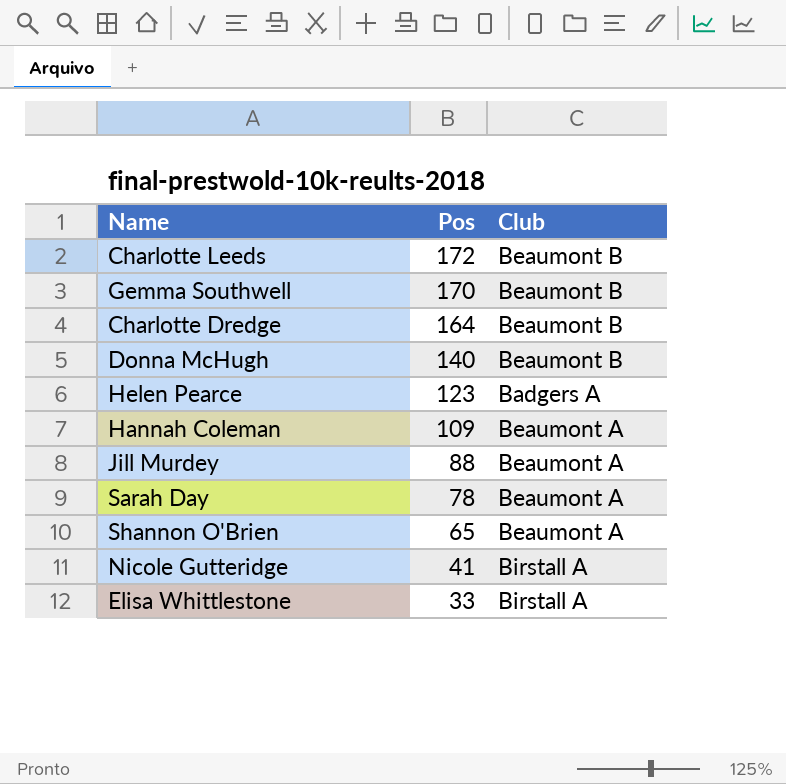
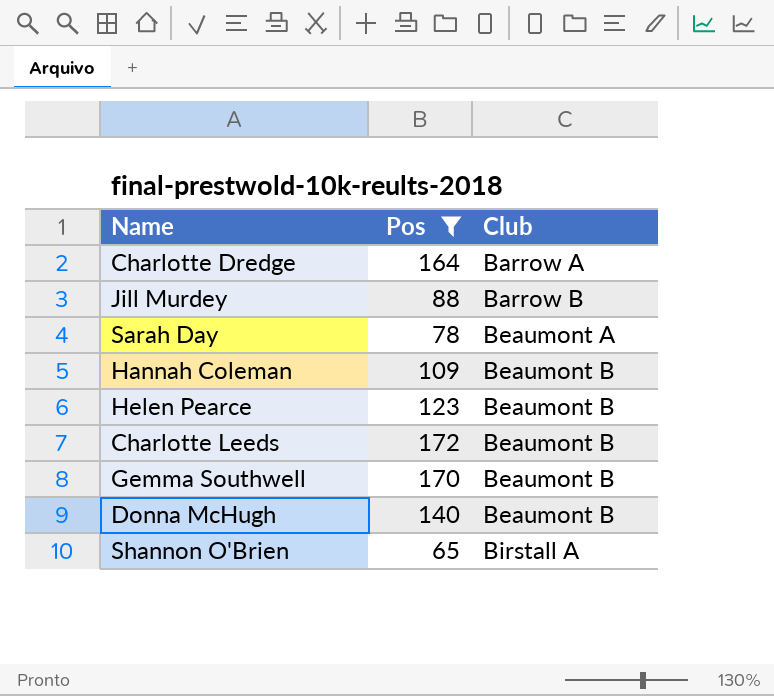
filter: none -> Pos >= 65
row order: Pos descending -> Club ascending
Charlotte Dredge | Club: Beaumont B -> Barrow A
Jill Murdey | Club: Beaumont A -> Barrow B
Hannah Coleman | Club: Beaumont A -> Beaumont B
Helen Pearce | Club: Badgers A -> Beaumont B
Shannon O'Brien | Club: Beaumont A -> Birstall A

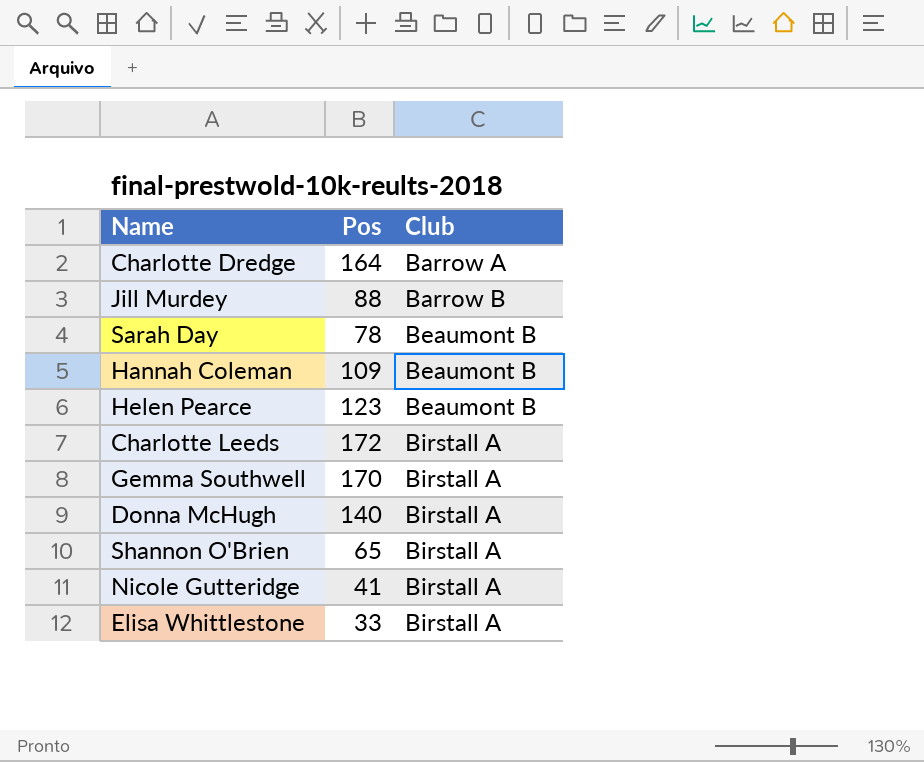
filter: Pos >= 65 -> none
Sarah Day | Club: Beaumont A -> Beaumont B
Charlotte Leeds | Club: Beaumont B -> Birstall A
Gemma Southwell | Club: Beaumont B -> Birstall A
Donna McHugh | Club: Beaumont B -> Birstall A

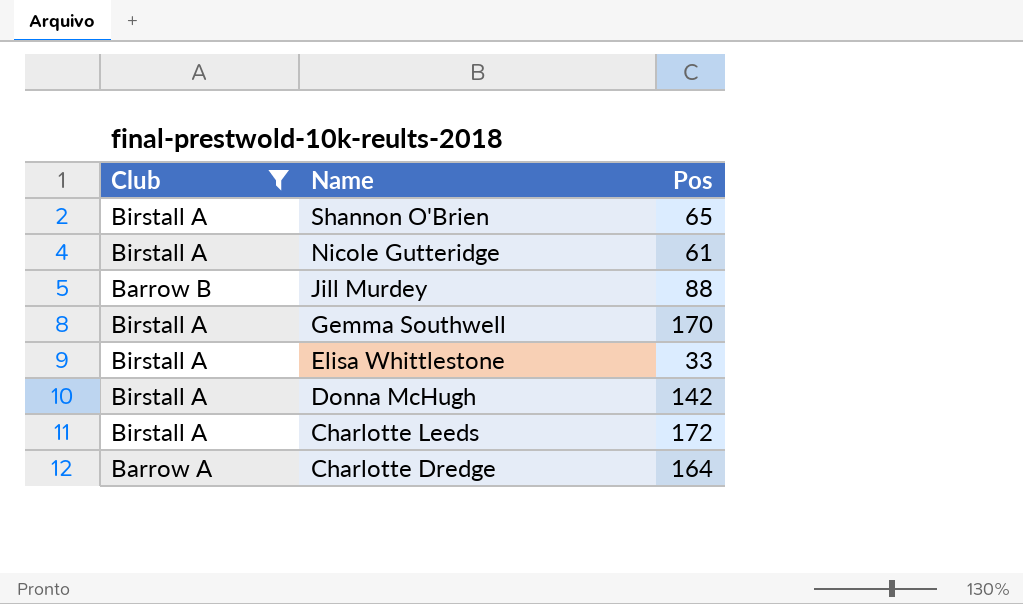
filter: none -> Club != Beaumont B
row order: Club ascending -> Name descending
column Club | position: 3 -> 1
Nicole Gutteridge | Pos: 41 -> 61
Donna McHugh | Pos: 140 -> 142

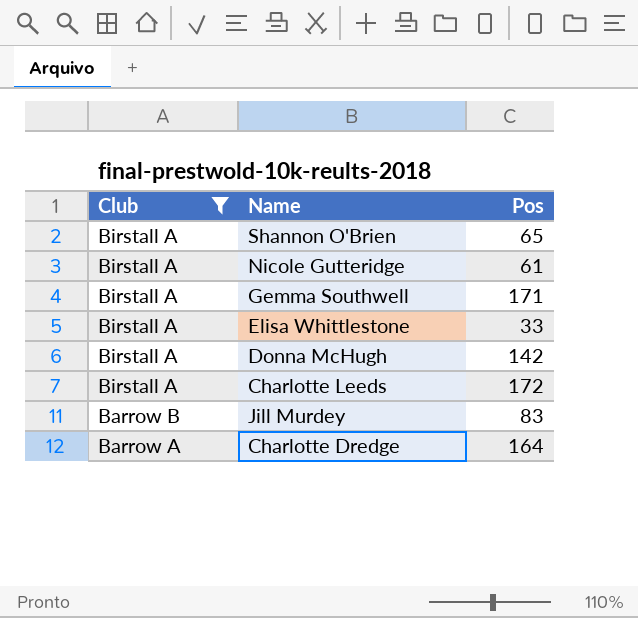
row order: Name descending -> Club descending
Gemma Southwell | Pos: 170 -> 171
Jill Murdey | Pos: 88 -> 83

